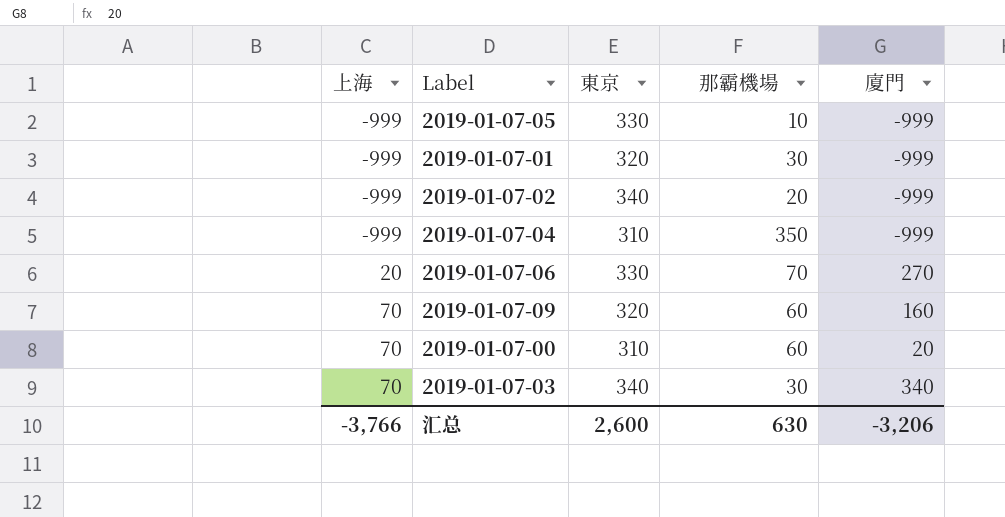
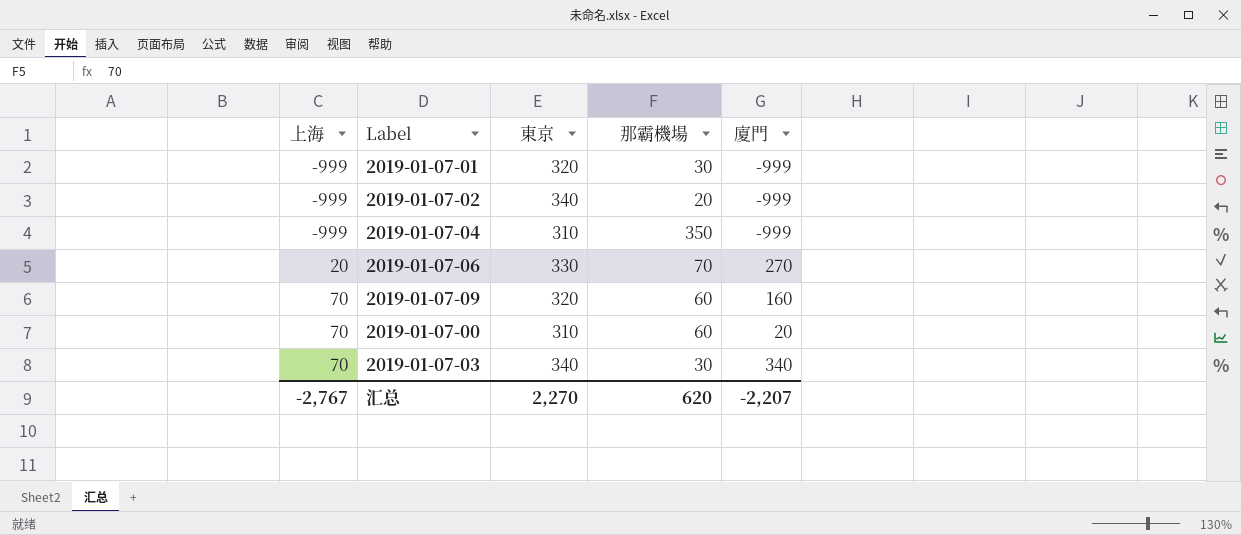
row 2019-01-07-05: -999 | 330 | 10 | -999 -> none
汇总 | 上海: -3,766 -> -2,767
汇总 | 東京: 2,600 -> 2,270
汇总 | 那霸機場: 630 -> 620
汇总 | 廈門: -3,206 -> -2,207

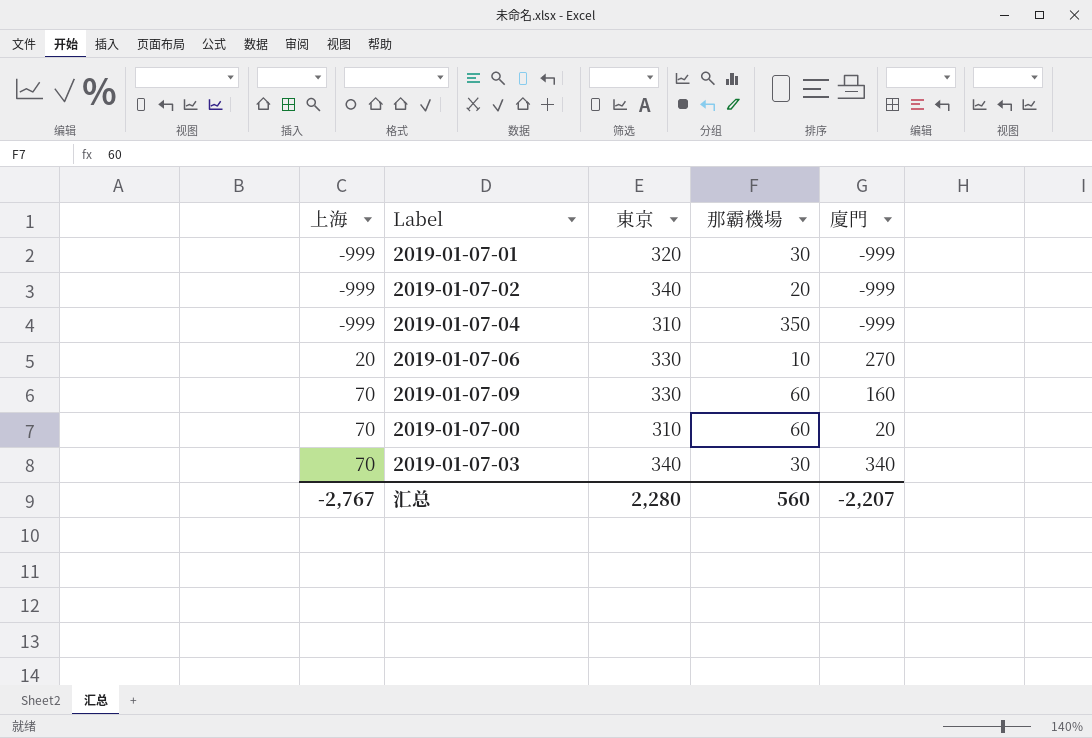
2019-01-07-06 | 那霸機場: 70 -> 10
2019-01-07-09 | 東京: 320 -> 330
汇总 | 東京: 2,270 -> 2,280
汇总 | 那霸機場: 620 -> 560

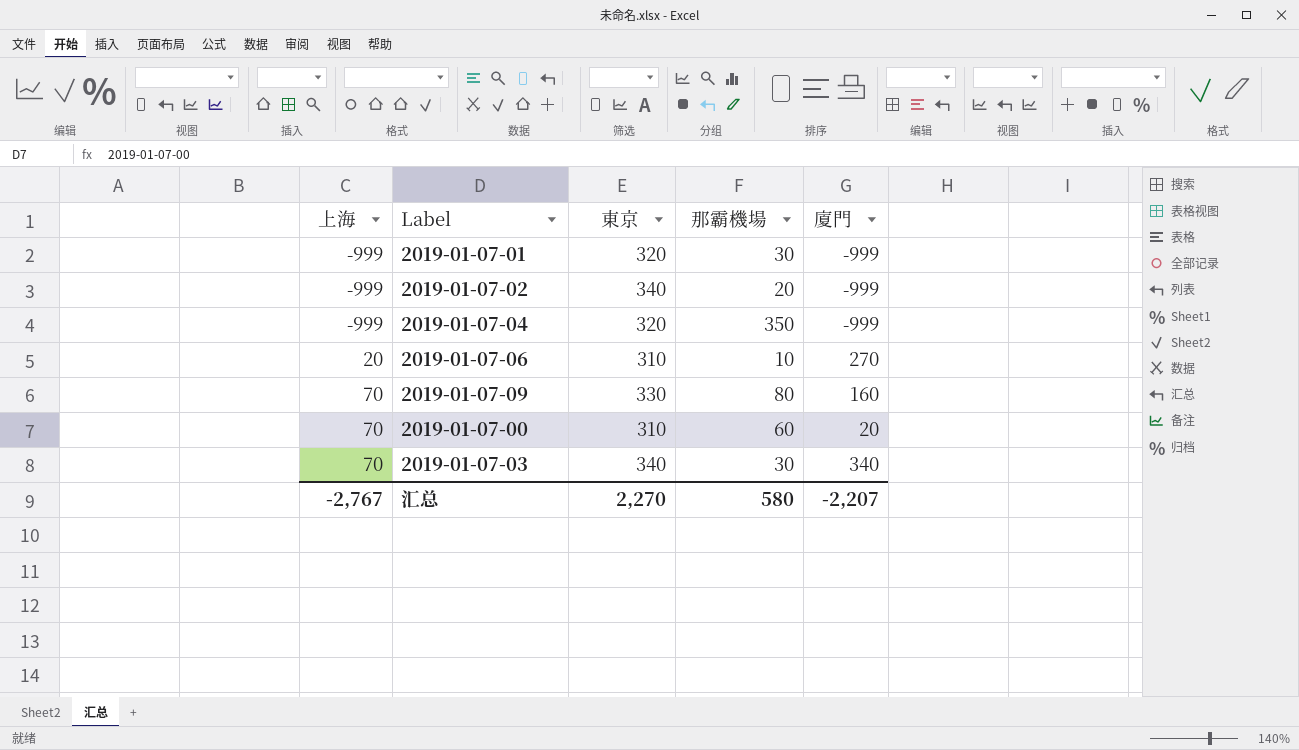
2019-01-07-04 | 東京: 310 -> 320
2019-01-07-06 | 東京: 330 -> 310
2019-01-07-09 | 那霸機場: 60 -> 80
汇总 | 東京: 2,280 -> 2,270
汇总 | 那霸機場: 560 -> 580

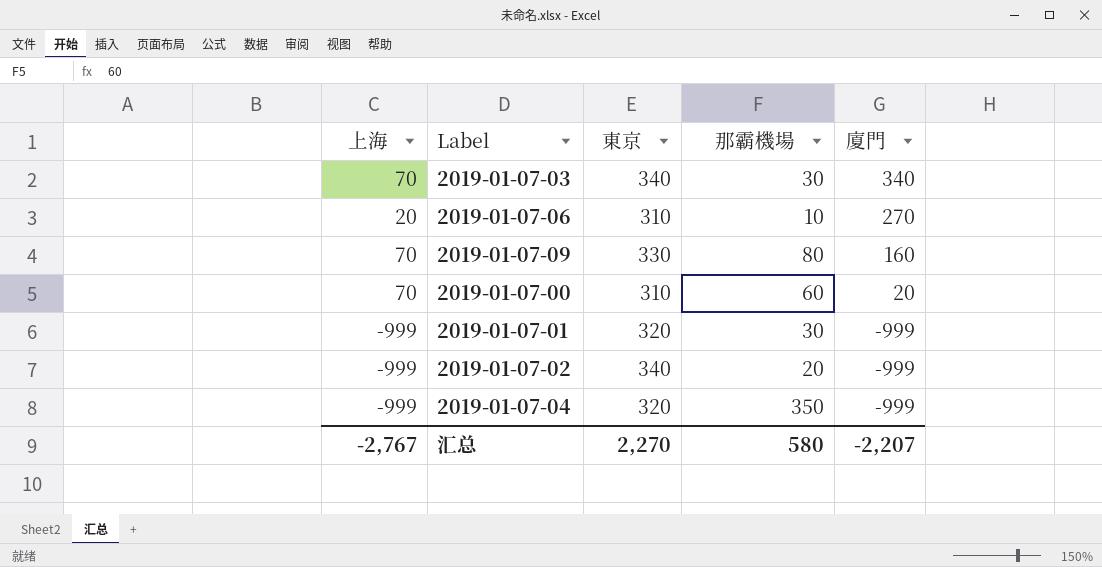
row order: 上海 ascending -> 廈門 descending

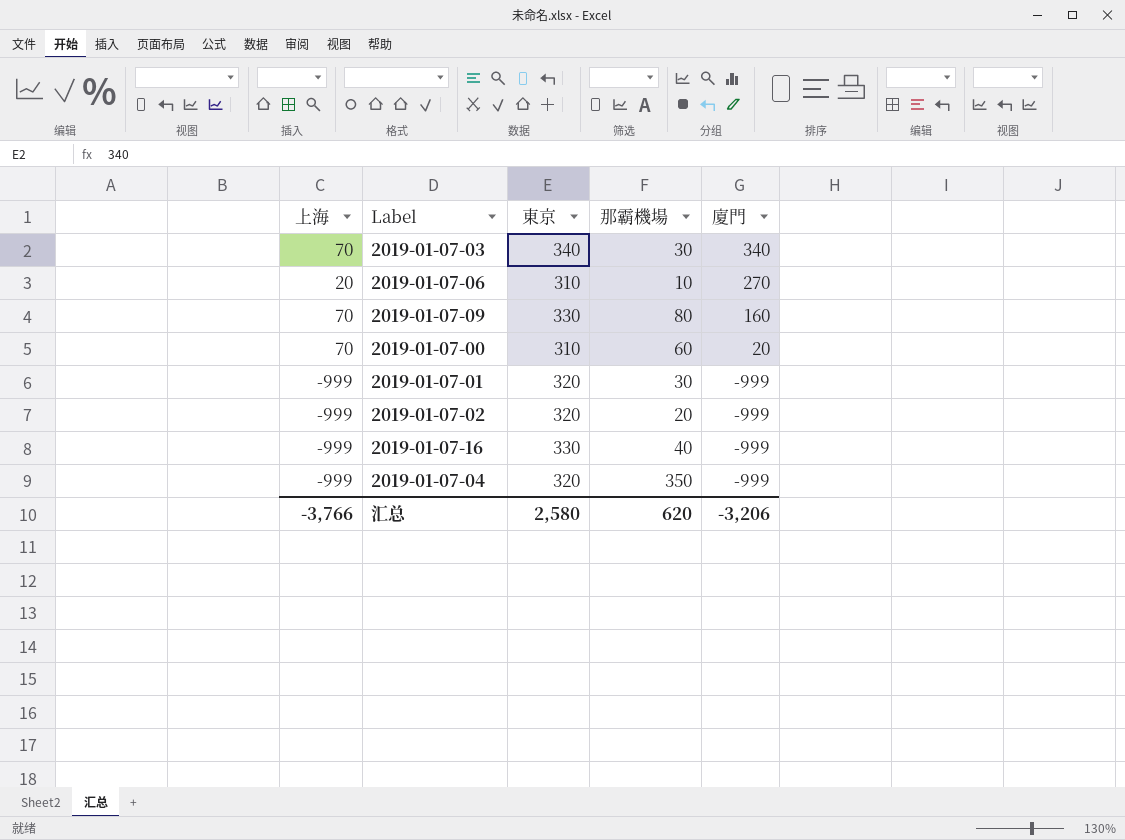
2019-01-07-02 | 東京: 340 -> 320
row 2019-01-07-16: none -> -999 | 330 | 40 | -999
汇总 | 上海: -2,767 -> -3,766
汇总 | 東京: 2,270 -> 2,580
汇总 | 那霸機場: 580 -> 620
汇总 | 廈門: -2,207 -> -3,206

